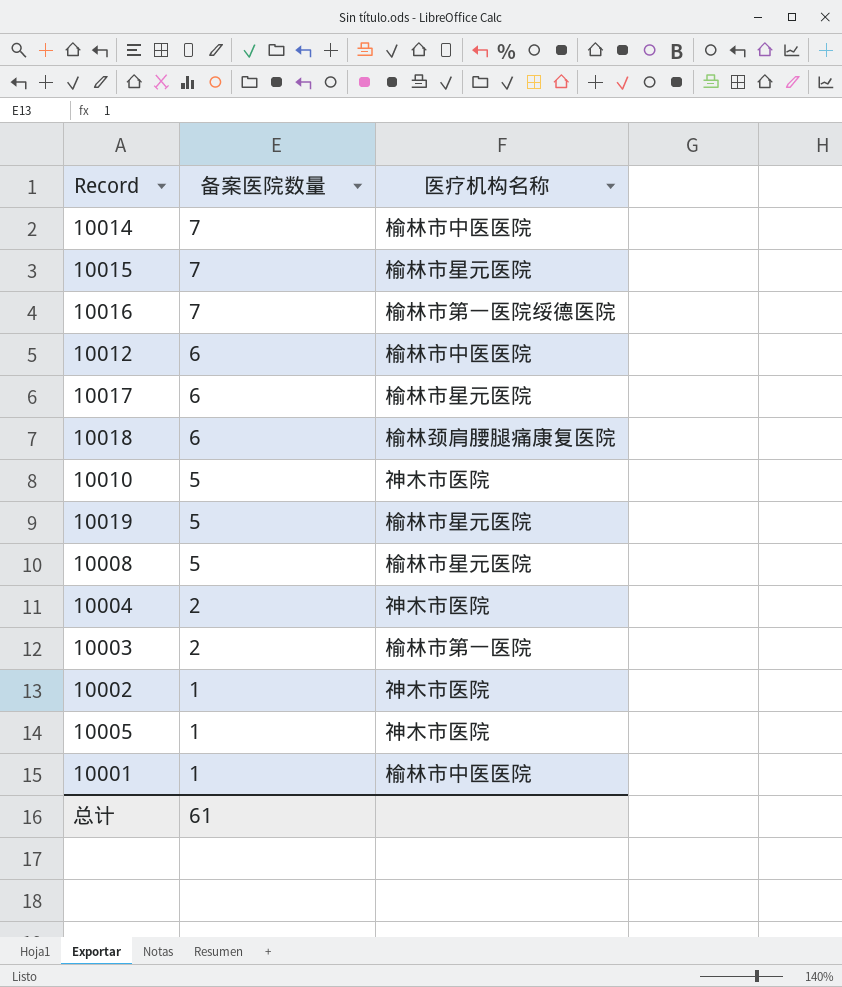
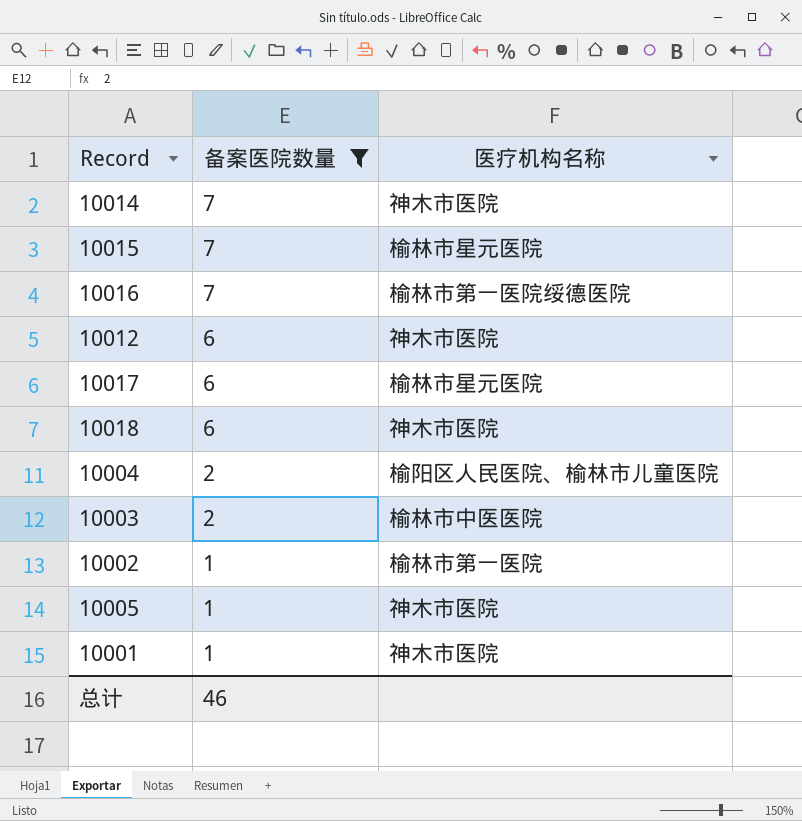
filter: none -> 备案医院数量 != 5
10014 | 医疗机构名称: 榆林市中医医院 -> 神木市医院
10012 | 医疗机构名称: 榆林市中医医院 -> 神木市医院
10018 | 医疗机构名称: 榆林颈肩腰腿痛康复医院 -> 神木市医院
10004 | 医疗机构名称: 神木市医院 -> 榆阳区人民医院、榆林市儿童医院
10003 | 医疗机构名称: 榆林市第一医院 -> 榆林市中医医院
10002 | 医疗机构名称: 神木市医院 -> 榆林市第一医院
10001 | 医疗机构名称: 榆林市中医医院 -> 神木市医院
总计 | 备案医院数量: 61 -> 46

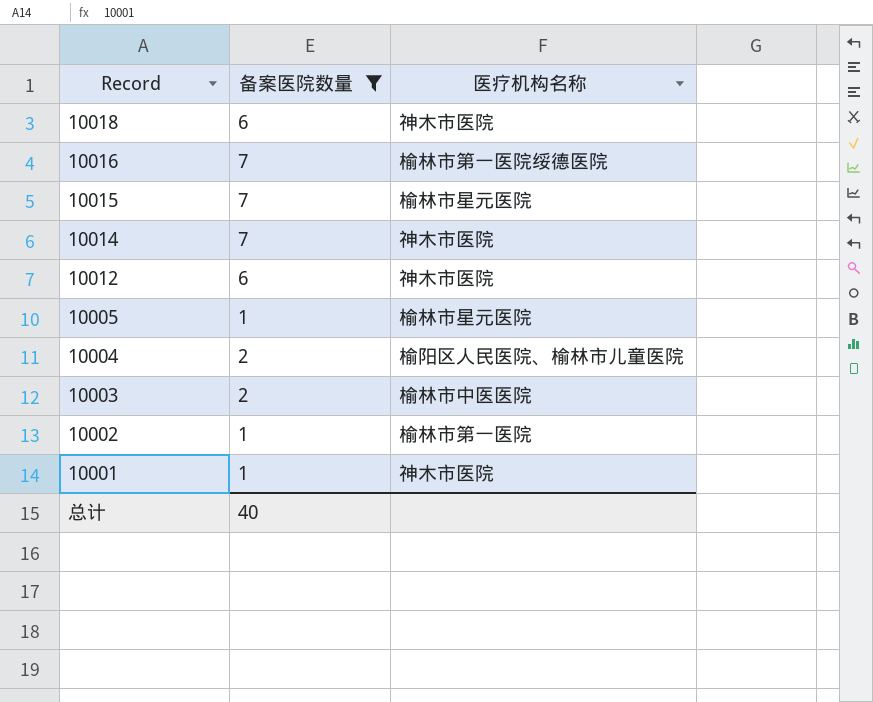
row order: 备案医院数量 descending -> Record descending
row 10017: 6 | 榆林市星元医院 -> none
10005 | 医疗机构名称: 神木市医院 -> 榆林市星元医院
总计 | 备案医院数量: 46 -> 40

